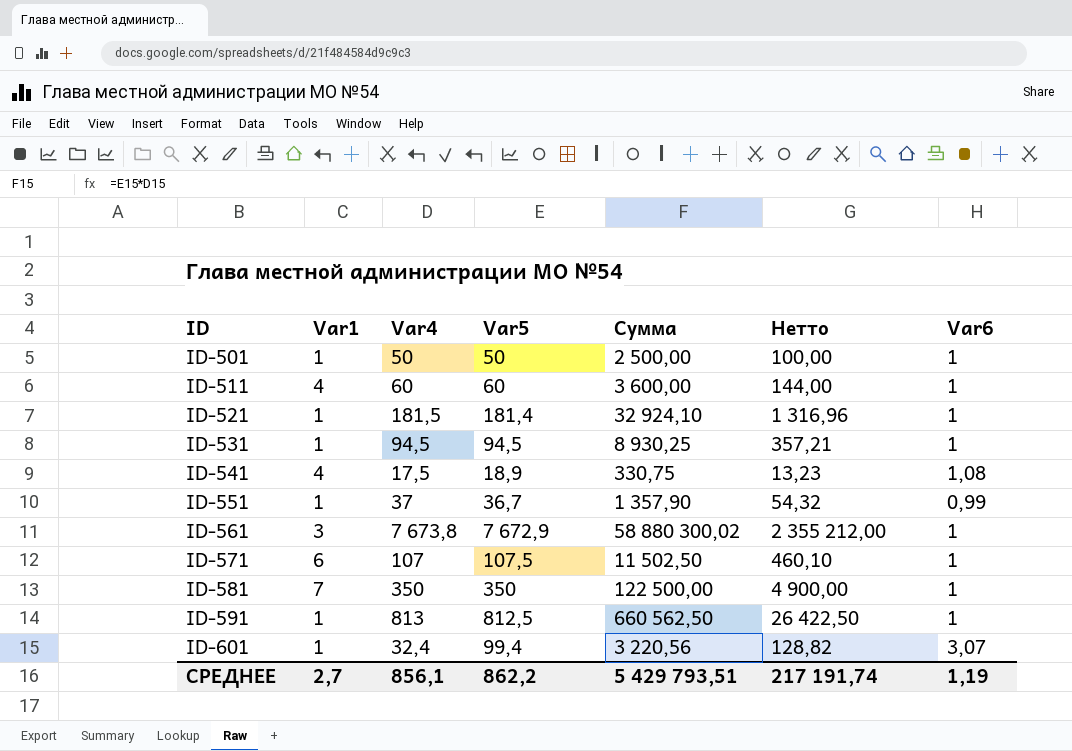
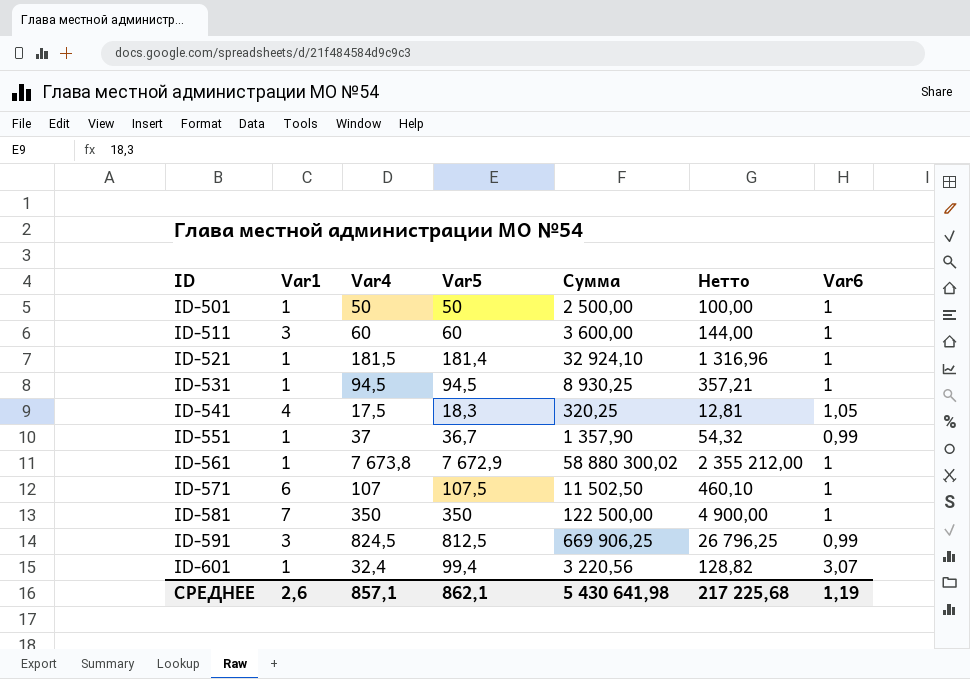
ID-511 | Var1: 4 -> 3
ID-541 | Var5: 18,9 -> 18,3
ID-541 | Сумма: 330,75 -> 320,25
ID-541 | Нетто: 13,23 -> 12,81
ID-541 | Var6: 1,08 -> 1,05
ID-561 | Var1: 3 -> 1
ID-591 | Var1: 1 -> 3
ID-591 | Var4: 813 -> 824,5
ID-591 | Сумма: 660 562,50 -> 669 906,25
ID-591 | Нетто: 26 422,50 -> 26 796,25
ID-591 | Var6: 1 -> 0,99
СРЕДНЕЕ | Var1: 2,7 -> 2,6
СРЕДНЕЕ | Var4: 856,1 -> 857,1
СРЕДНЕЕ | Var5: 862,2 -> 862,1
СРЕДНЕЕ | Сумма: 5 429 793,51 -> 5 430 641,98
СРЕДНЕЕ | Нетто: 217 191,74 -> 217 225,68

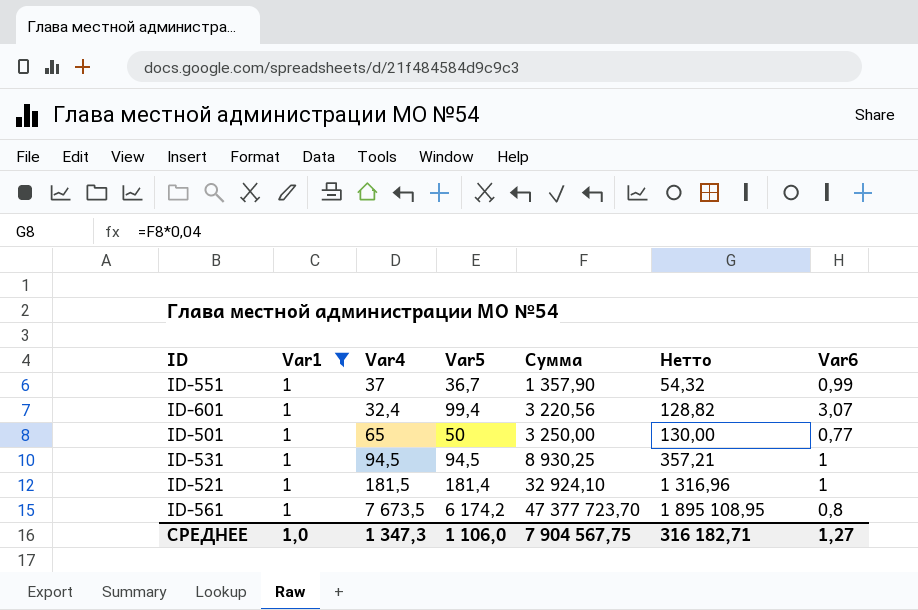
filter: none -> Var1 = 1
row order: ID ascending -> Сумма ascending
ID-501 | Var4: 50 -> 65
ID-501 | Сумма: 2 500,00 -> 3 250,00
ID-501 | Нетто: 100,00 -> 130,00
ID-501 | Var6: 1 -> 0,77
ID-561 | Var4: 7 673,8 -> 7 673,5
ID-561 | Var5: 7 672,9 -> 6 174,2
ID-561 | Сумма: 58 880 300,02 -> 47 377 723,70
ID-561 | Нетто: 2 355 212,00 -> 1 895 108,95
ID-561 | Var6: 1 -> 0,8
СРЕДНЕЕ | Var1: 2,6 -> 1,0
СРЕДНЕЕ | Var4: 857,1 -> 1 347,3
СРЕДНЕЕ | Var5: 862,1 -> 1 106,0
СРЕДНЕЕ | Сумма: 5 430 641,98 -> 7 904 567,75
СРЕДНЕЕ | Нетто: 217 225,68 -> 316 182,71
СРЕДНЕЕ | Var6: 1,19 -> 1,27

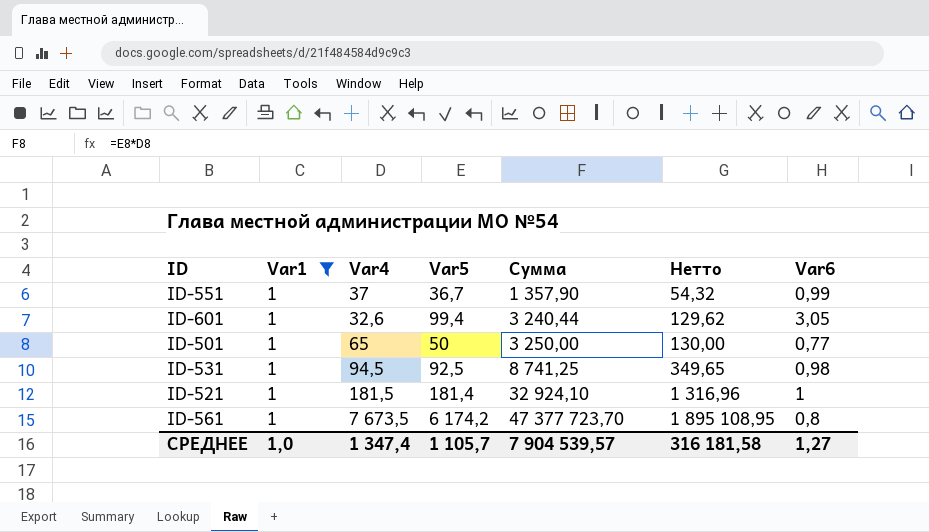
ID-601 | Var4: 32,4 -> 32,6
ID-601 | Сумма: 3 220,56 -> 3 240,44
ID-601 | Нетто: 128,82 -> 129,62
ID-601 | Var6: 3,07 -> 3,05
ID-531 | Var5: 94,5 -> 92,5
ID-531 | Сумма: 8 930,25 -> 8 741,25
ID-531 | Нетто: 357,21 -> 349,65
ID-531 | Var6: 1 -> 0,98
СРЕДНЕЕ | Var4: 1 347,3 -> 1 347,4
СРЕДНЕЕ | Var5: 1 106,0 -> 1 105,7
СРЕДНЕЕ | Сумма: 7 904 567,75 -> 7 904 539,57
СРЕДНЕЕ | Нетто: 316 182,71 -> 316 181,58

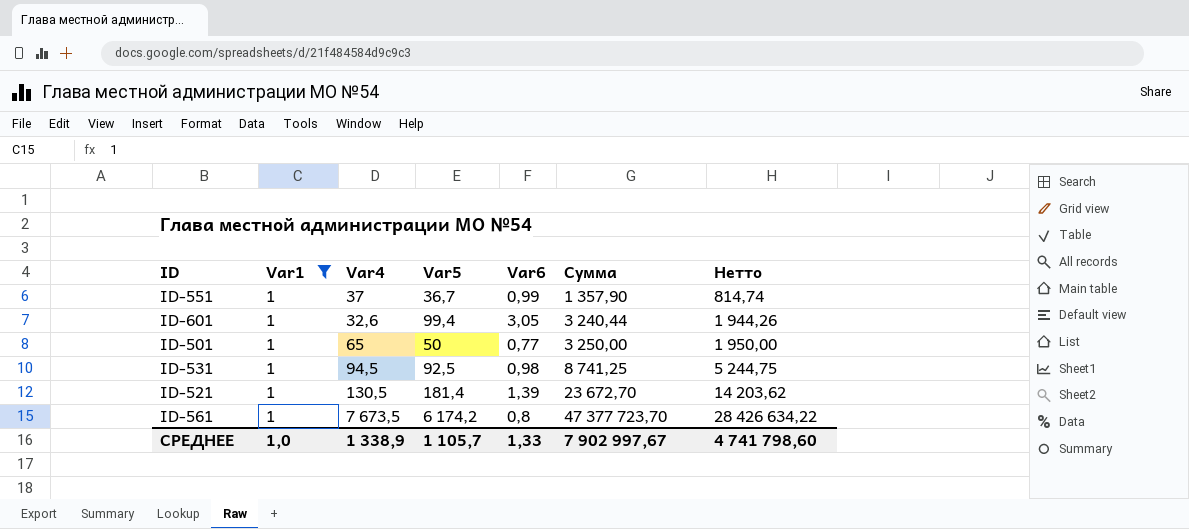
column Var6 | position: 7 -> 5
column Нетто | formula: [Сумма] * 0,04 -> [Сумма] * 0,6
ID-521 | Var4: 181,5 -> 130,5
ID-521 | Var6: 1 -> 1,39
ID-521 | Сумма: 32 924,10 -> 23 672,70
СРЕДНЕЕ | Var4: 1 347,4 -> 1 338,9
СРЕДНЕЕ | Var6: 1,27 -> 1,33
СРЕДНЕЕ | Сумма: 7 904 539,57 -> 7 902 997,67
СРЕДНЕЕ | Нетто: 316 181,58 -> 4 741 798,60

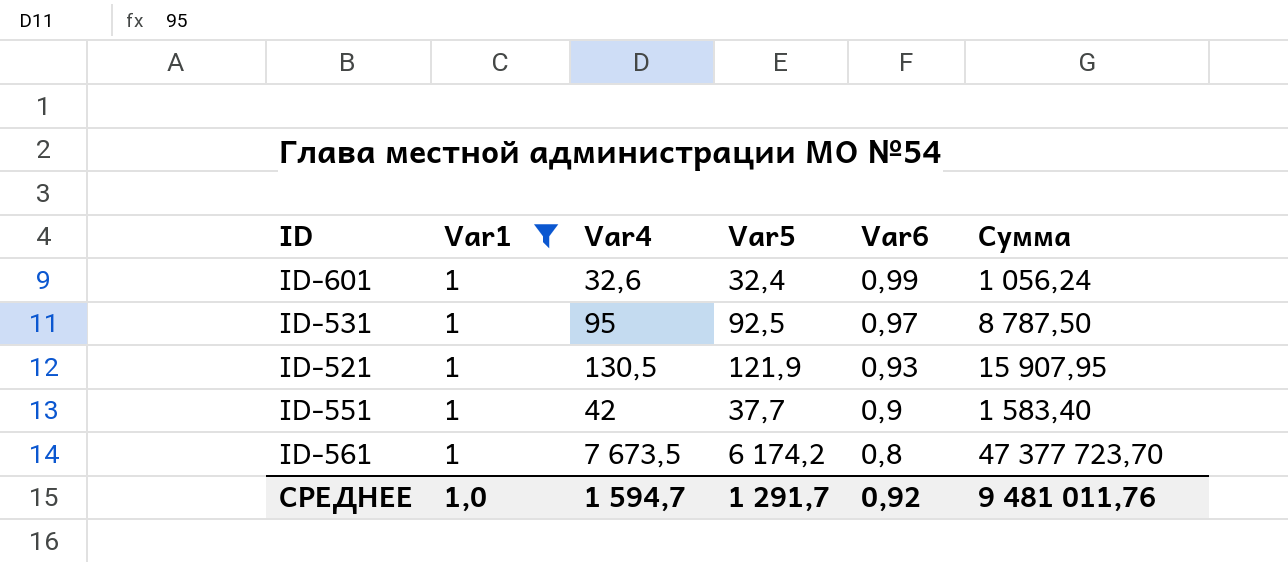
row order: Сумма ascending -> Var6 descending
column Нетто | formula: [Сумма] * 0,6 -> none
row ID-501: 1 | 65 | 50 | 0,77 | 3 250,00 | 1 950,00 -> none
ID-601 | Var5: 99,4 -> 32,4
ID-601 | Var6: 3,05 -> 0,99
ID-601 | Сумма: 3 240,44 -> 1 056,24
ID-531 | Var4: 94,5 -> 95
ID-531 | Var6: 0,98 -> 0,97
ID-531 | Сумма: 8 741,25 -> 8 787,50
ID-521 | Var5: 181,4 -> 121,9
ID-521 | Var6: 1,39 -> 0,93
ID-521 | Сумма: 23 672,70 -> 15 907,95
ID-551 | Var4: 37 -> 42
ID-551 | Var5: 36,7 -> 37,7
ID-551 | Var6: 0,99 -> 0,9
ID-551 | Сумма: 1 357,90 -> 1 583,40
СРЕДНЕЕ | Var4: 1 338,9 -> 1 594,7
СРЕДНЕЕ | Var5: 1 105,7 -> 1 291,7
СРЕДНЕЕ | Var6: 1,33 -> 0,92
СРЕДНЕЕ | Сумма: 7 902 997,67 -> 9 481 011,76

